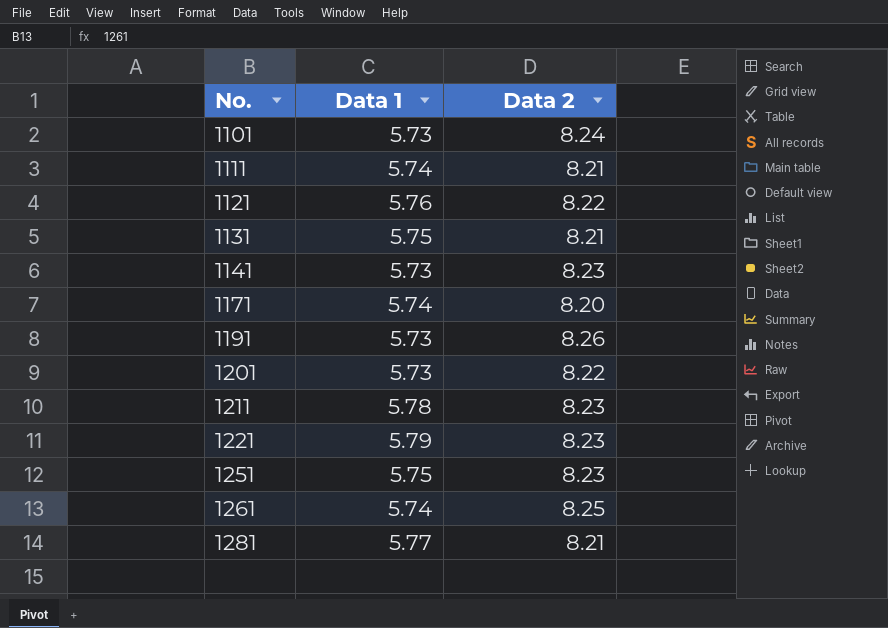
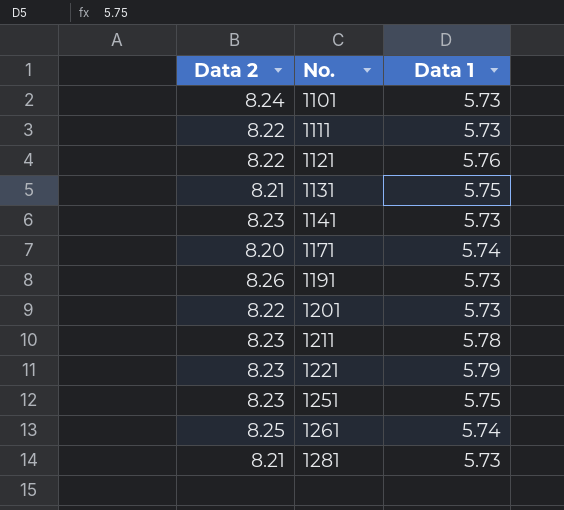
column Data 2 | position: 3 -> 1
1111 | Data 2: 8.21 -> 8.22
1111 | Data 1: 5.74 -> 5.73
1281 | Data 1: 5.77 -> 5.73

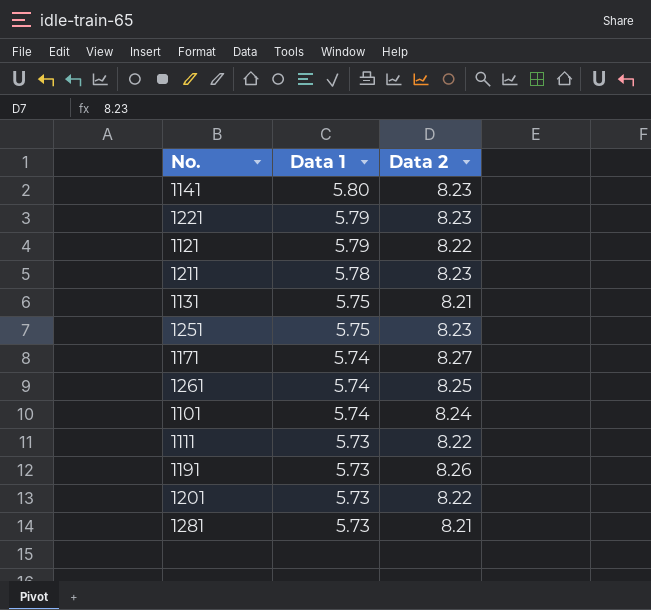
row order: No. ascending -> Data 1 descending
column Data 2 | position: 1 -> 3
1141 | Data 1: 5.73 -> 5.80
1121 | Data 1: 5.76 -> 5.79
1171 | Data 2: 8.20 -> 8.27
1101 | Data 1: 5.73 -> 5.74

